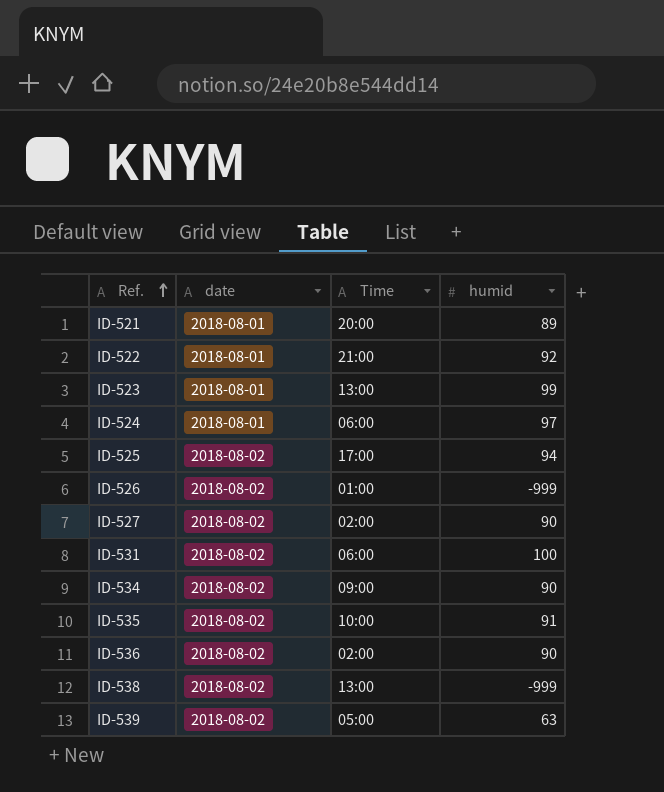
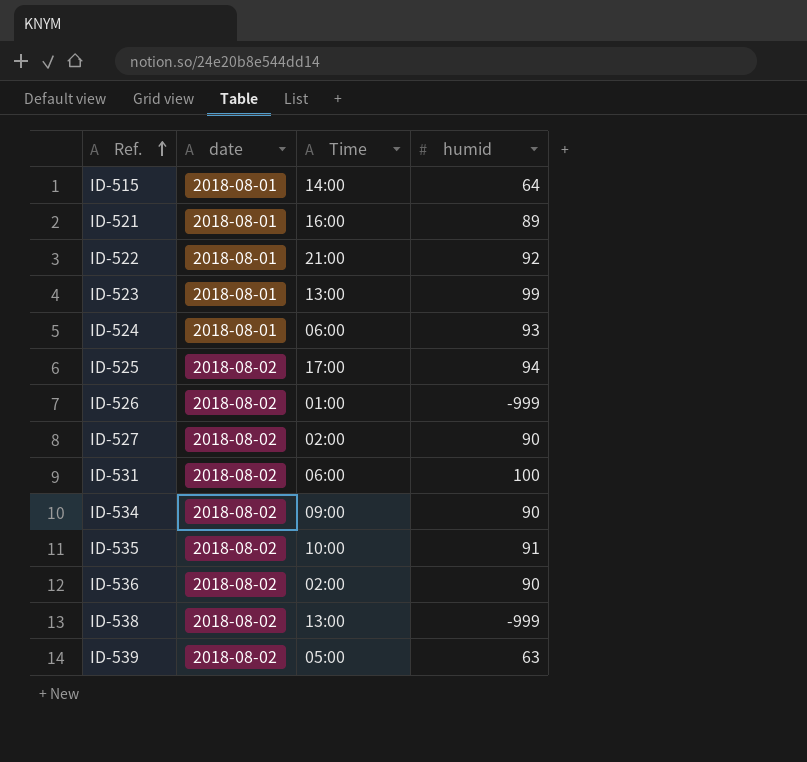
row ID-515: none -> 2018-08-01 | 14:00 | 64
ID-521 | Time: 20:00 -> 16:00
ID-524 | humid: 97 -> 93

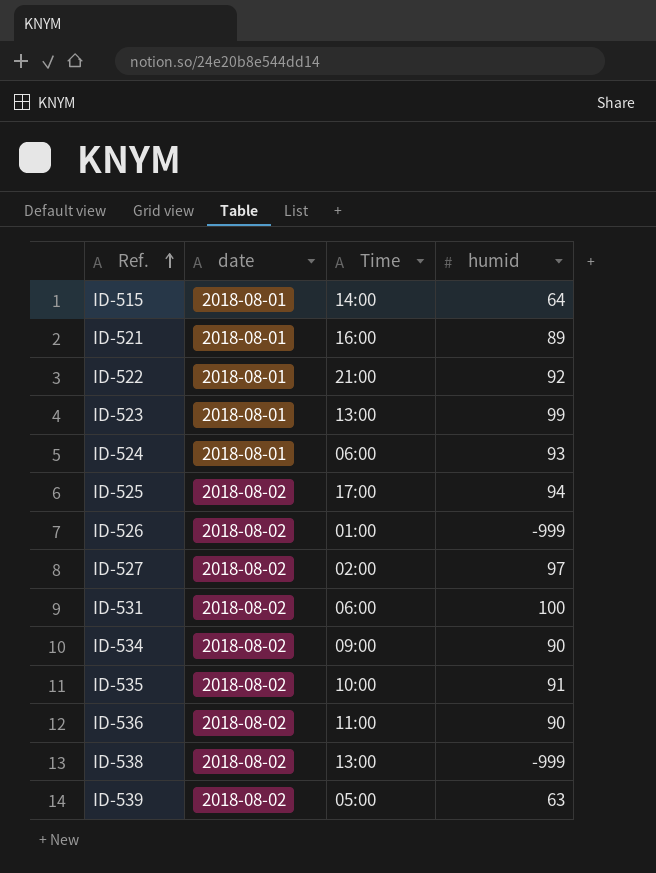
ID-527 | humid: 90 -> 97
ID-536 | Time: 02:00 -> 11:00

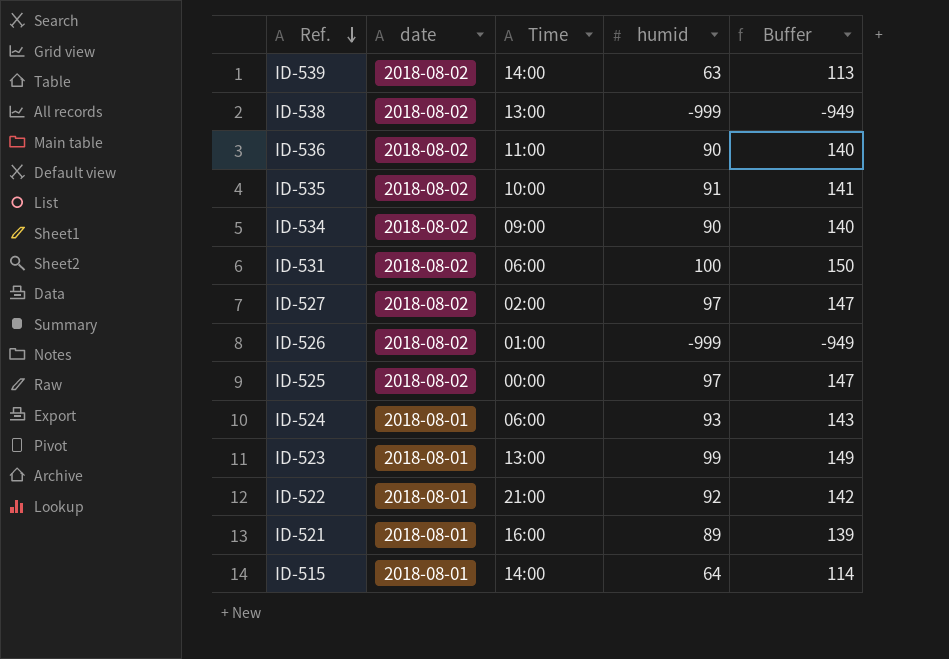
row order: Ref. ascending -> Ref. descending
column Buffer | formula: none -> [humid] + 50
ID-539 | Time: 05:00 -> 14:00
ID-525 | Time: 17:00 -> 00:00
ID-525 | humid: 94 -> 97

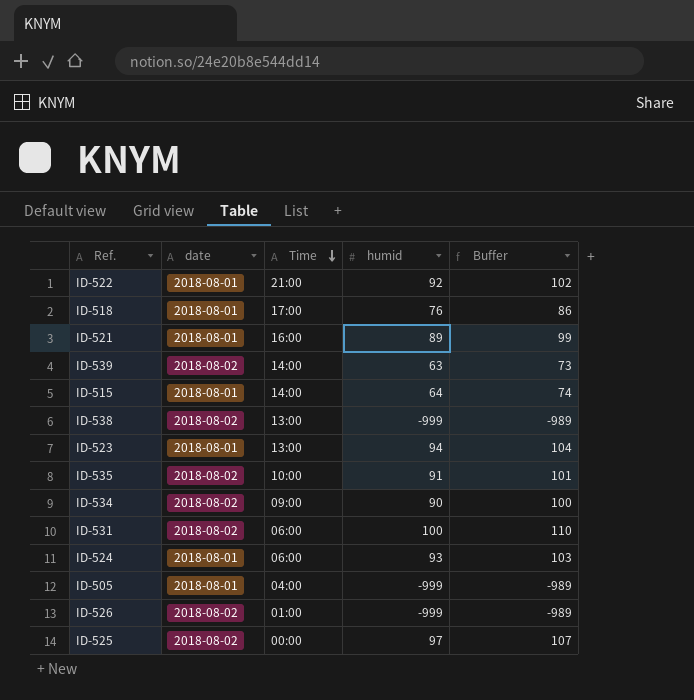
row order: Ref. descending -> Time descending
column Buffer | formula: [humid] + 50 -> [humid] + 10
row ID-536: 2018-08-02 | 11:00 | 90 | 140 -> none
row ID-527: 2018-08-02 | 02:00 | 97 | 147 -> none
row ID-518: none -> 2018-08-01 | 17:00 | 76 | 86
ID-523 | humid: 99 -> 94
row ID-505: none -> 2018-08-01 | 04:00 | -999 | -989

